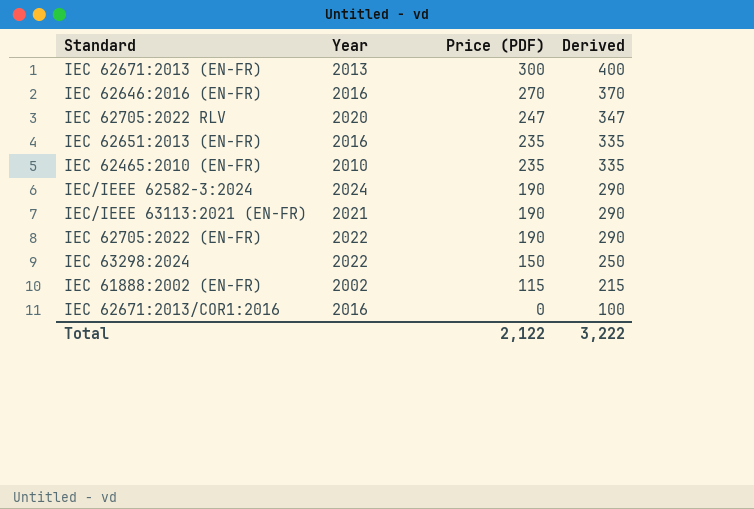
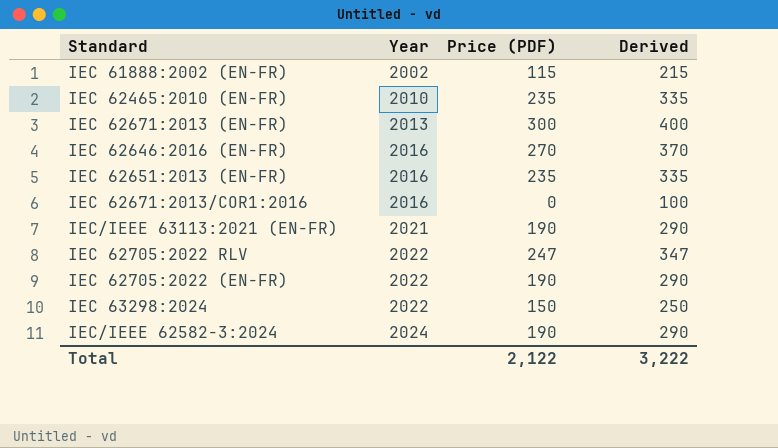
row order: Price (PDF) descending -> Year ascending
IEC 62705:2022 RLV | Year: 2020 -> 2022

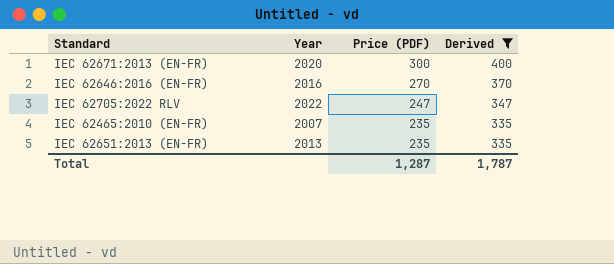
filter: none -> Derived >= 335
row order: Year ascending -> Price (PDF) descending
IEC 62671:2013 (EN-FR) | Year: 2013 -> 2020
IEC 62465:2010 (EN-FR) | Year: 2010 -> 2007
IEC 62651:2013 (EN-FR) | Year: 2016 -> 2013
Total | Price (PDF): 2,122 -> 1,287
Total | Derived: 3,222 -> 1,787

